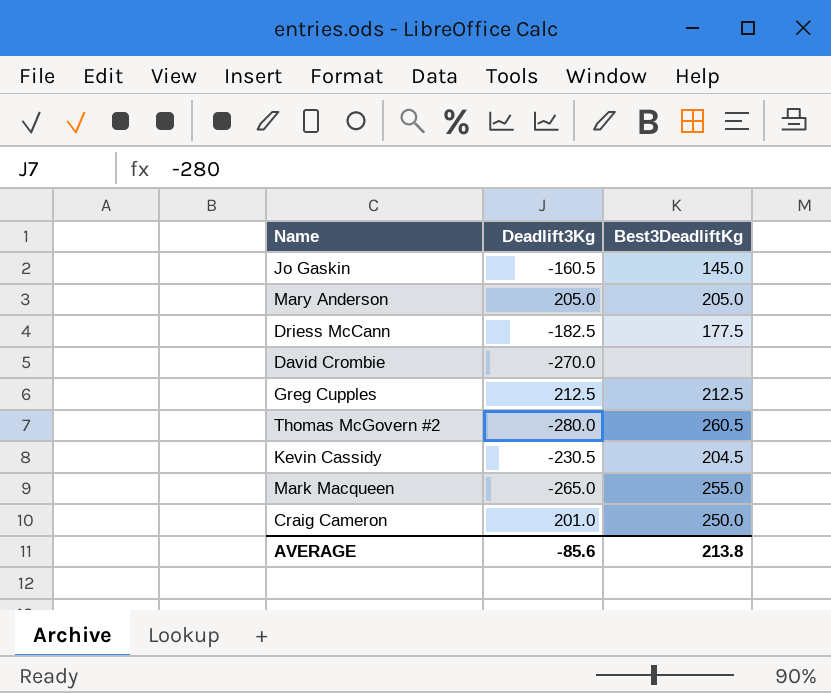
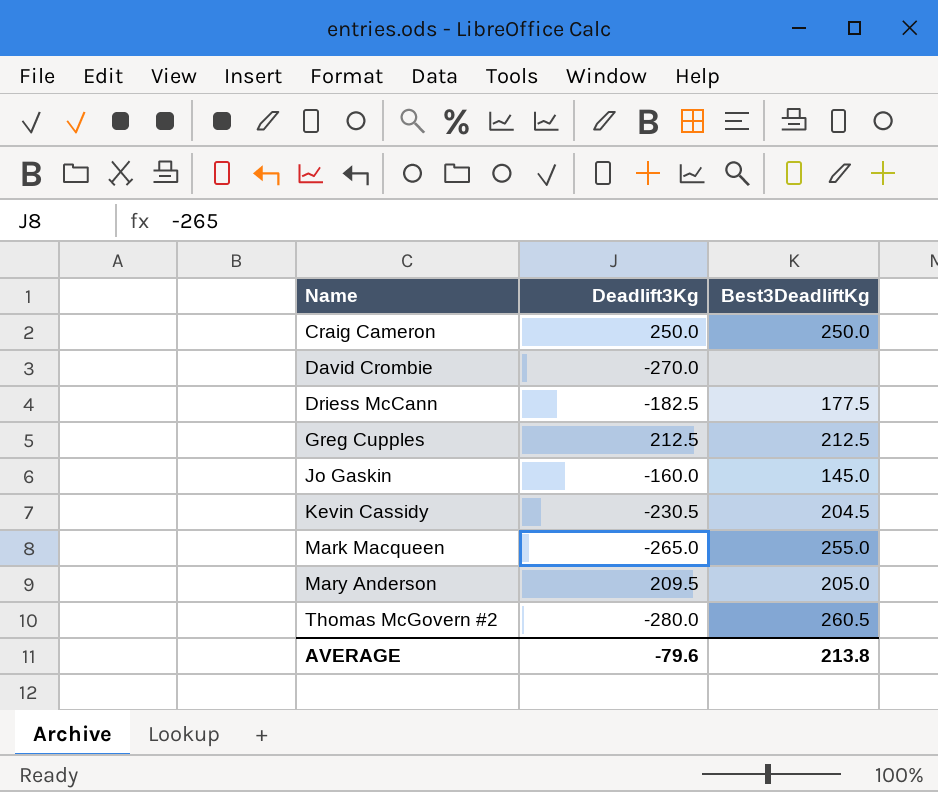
row order: none -> Name ascending
Craig Cameron | Deadlift3Kg: 201.0 -> 250.0
Jo Gaskin | Deadlift3Kg: -160.5 -> -160.0
Mary Anderson | Deadlift3Kg: 205.0 -> 209.5
AVERAGE | Deadlift3Kg: -85.6 -> -79.6

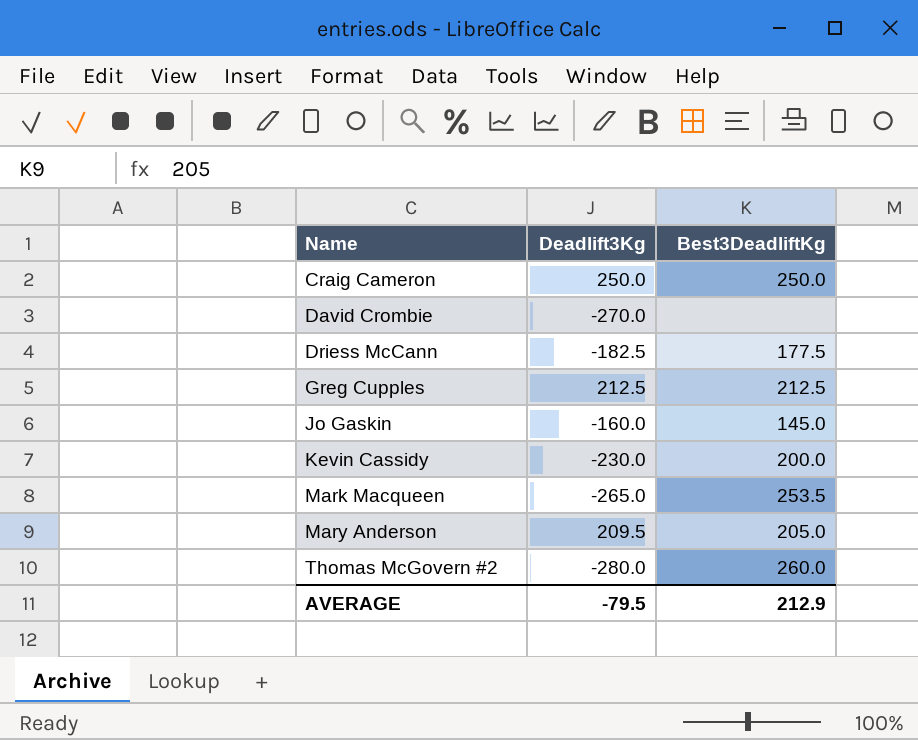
Kevin Cassidy | Deadlift3Kg: -230.5 -> -230.0
Kevin Cassidy | Best3DeadliftKg: 204.5 -> 200.0
Mark Macqueen | Best3DeadliftKg: 255.0 -> 253.5
Thomas McGovern #2 | Best3DeadliftKg: 260.5 -> 260.0
AVERAGE | Deadlift3Kg: -79.6 -> -79.5
AVERAGE | Best3DeadliftKg: 213.8 -> 212.9

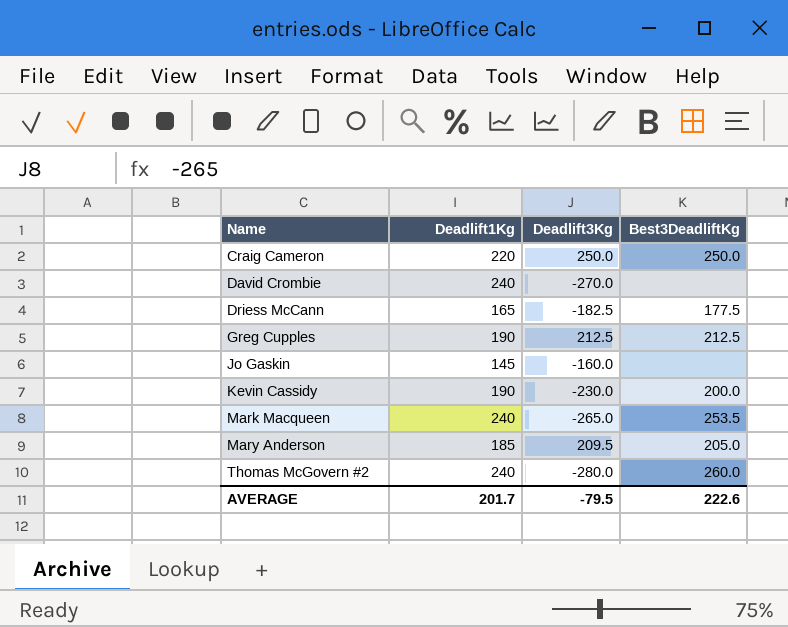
column Deadlift1Kg | position: none -> 2
Jo Gaskin | Best3DeadliftKg: 145.0 -> none
AVERAGE | Best3DeadliftKg: 212.9 -> 222.6

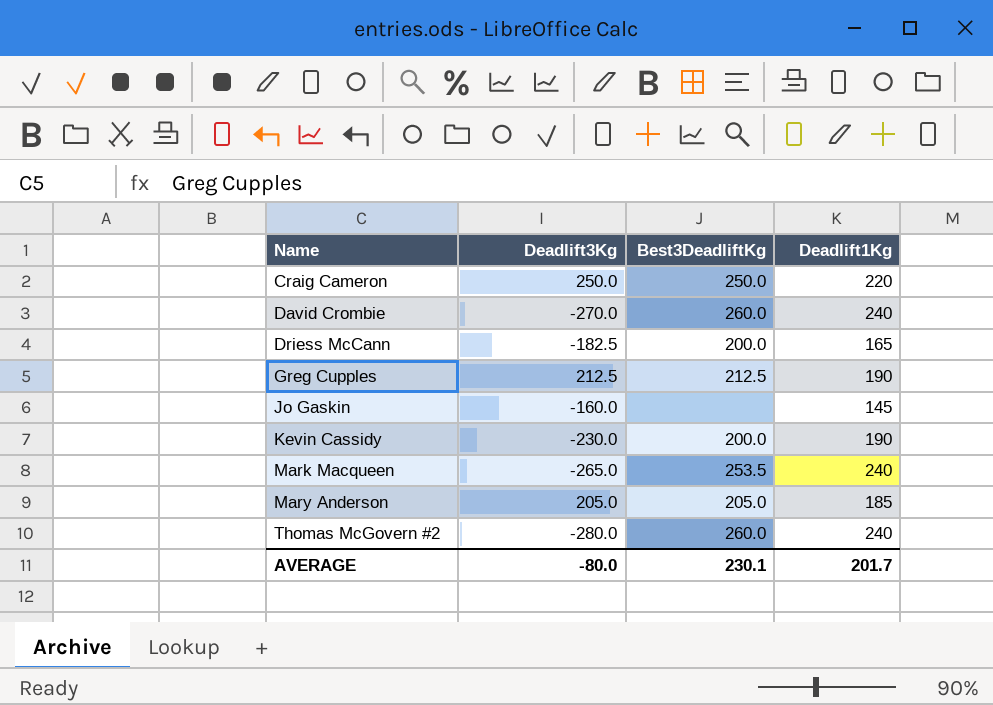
column Deadlift1Kg | position: 2 -> 4
David Crombie | Best3DeadliftKg: none -> 260.0
Driess McCann | Best3DeadliftKg: 177.5 -> 200.0
Mary Anderson | Deadlift3Kg: 209.5 -> 205.0
AVERAGE | Deadlift3Kg: -79.5 -> -80.0
AVERAGE | Best3DeadliftKg: 222.6 -> 230.1

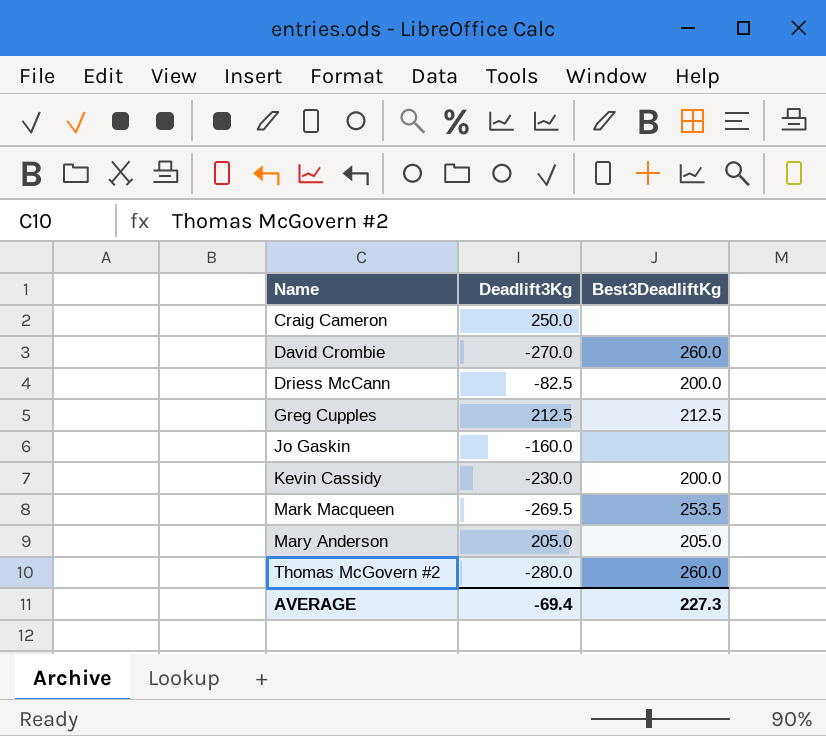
column Deadlift1Kg | position: 4 -> none
Craig Cameron | Best3DeadliftKg: 250.0 -> none
Driess McCann | Deadlift3Kg: -182.5 -> -82.5
Mark Macqueen | Deadlift3Kg: -265.0 -> -269.5
AVERAGE | Deadlift3Kg: -80.0 -> -69.4
AVERAGE | Best3DeadliftKg: 230.1 -> 227.3

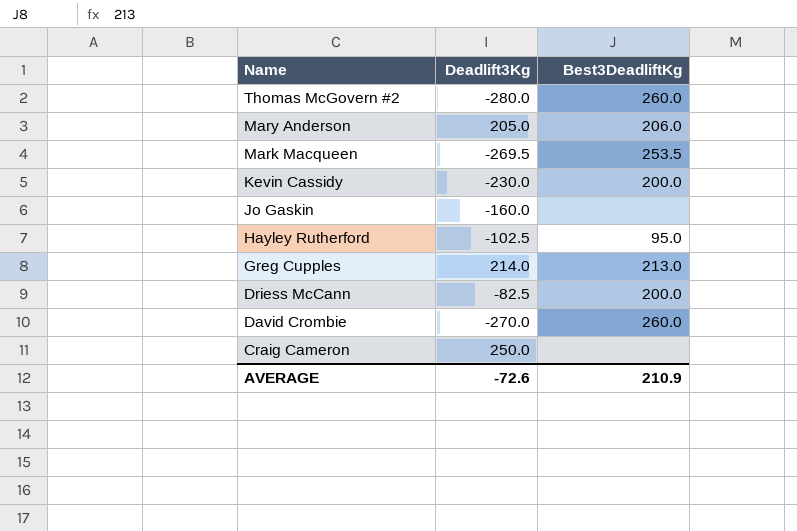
row order: Name ascending -> Name descending
Mary Anderson | Best3DeadliftKg: 205.0 -> 206.0
row Hayley Rutherford: none -> -102.5 | 95.0
Greg Cupples | Deadlift3Kg: 212.5 -> 214.0
Greg Cupples | Best3DeadliftKg: 212.5 -> 213.0
AVERAGE | Deadlift3Kg: -69.4 -> -72.6
AVERAGE | Best3DeadliftKg: 227.3 -> 210.9

